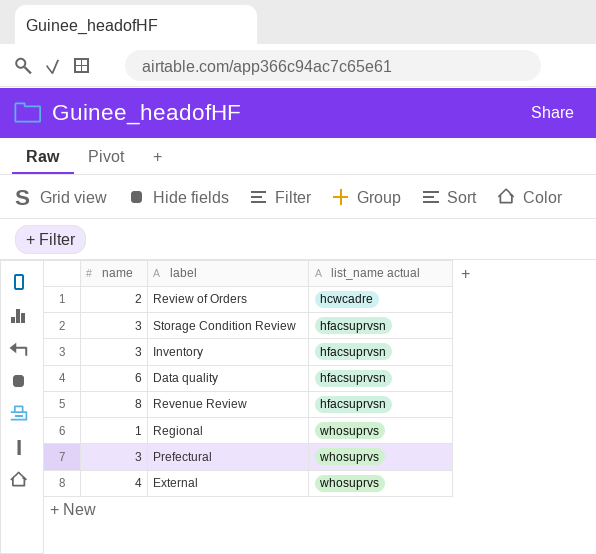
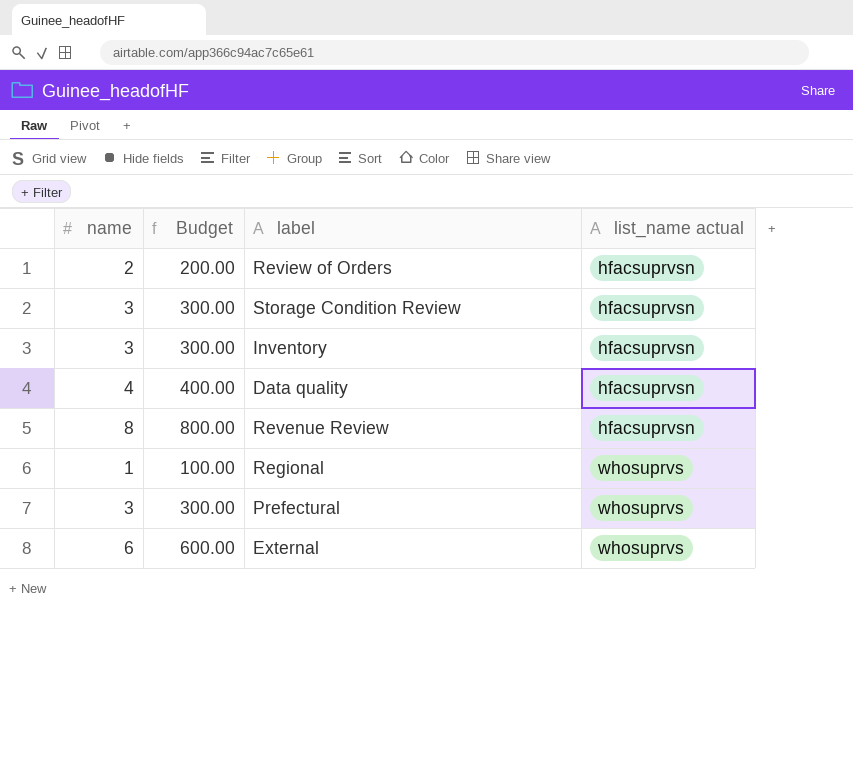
column Budget | formula: none -> [name] * 100
Review of Orders | list_name actual: hcwcadre -> hfacsuprvsn
Data quality | name: 6 -> 4
External | name: 4 -> 6

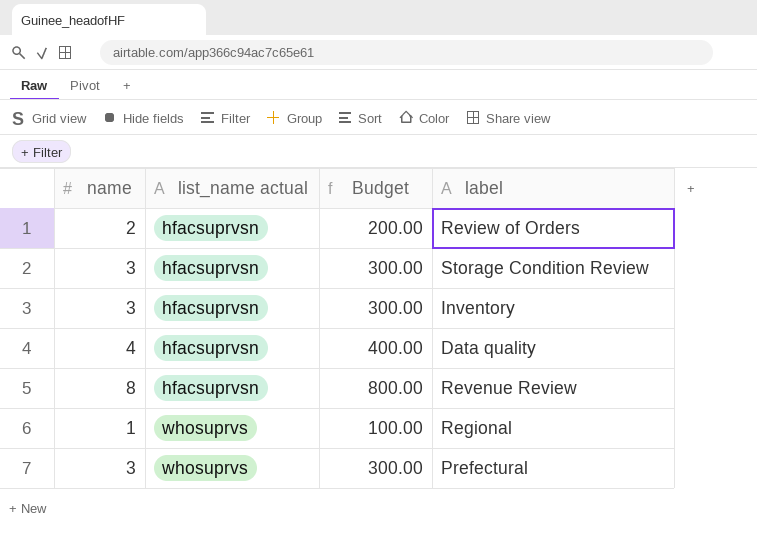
column list_name actual | position: 4 -> 2
row External: 6 | 600.00 | whosuprvs -> none

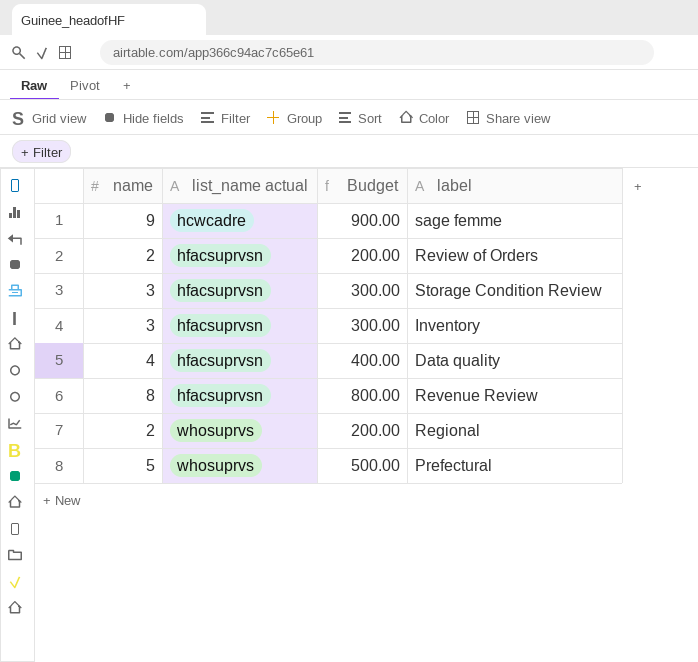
row sage femme: none -> 9 | hcwcadre | 900.00
Regional | name: 1 -> 2
Regional | Budget: 100.00 -> 200.00
Prefectural | name: 3 -> 5
Prefectural | Budget: 300.00 -> 500.00

